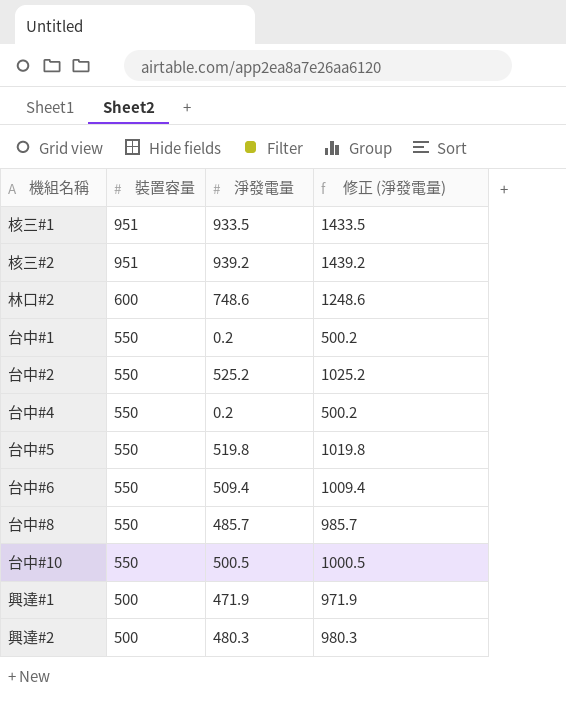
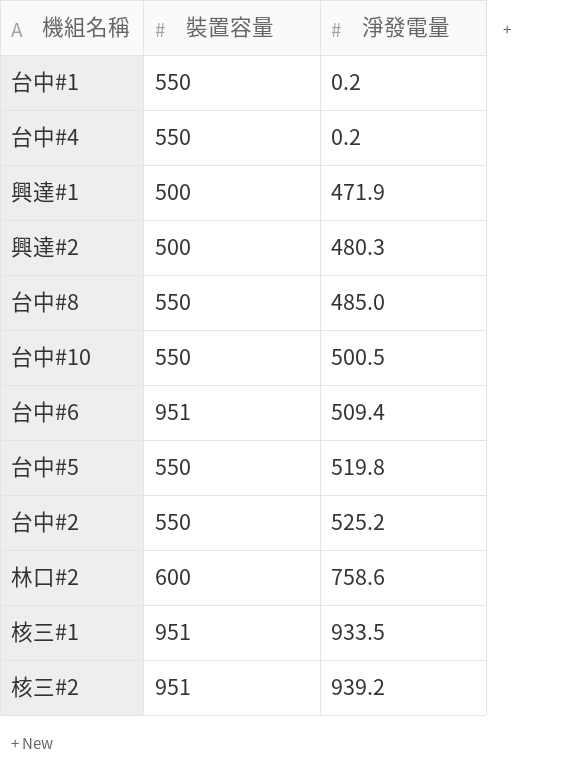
row order: 裝置容量 descending -> 淨發電量 ascending
column 修正 (淨發電量) | formula: [淨發電量] + 500 -> none
台中#8 | 淨發電量: 485.7 -> 485.0
台中#6 | 裝置容量: 550 -> 951
林口#2 | 淨發電量: 748.6 -> 758.6

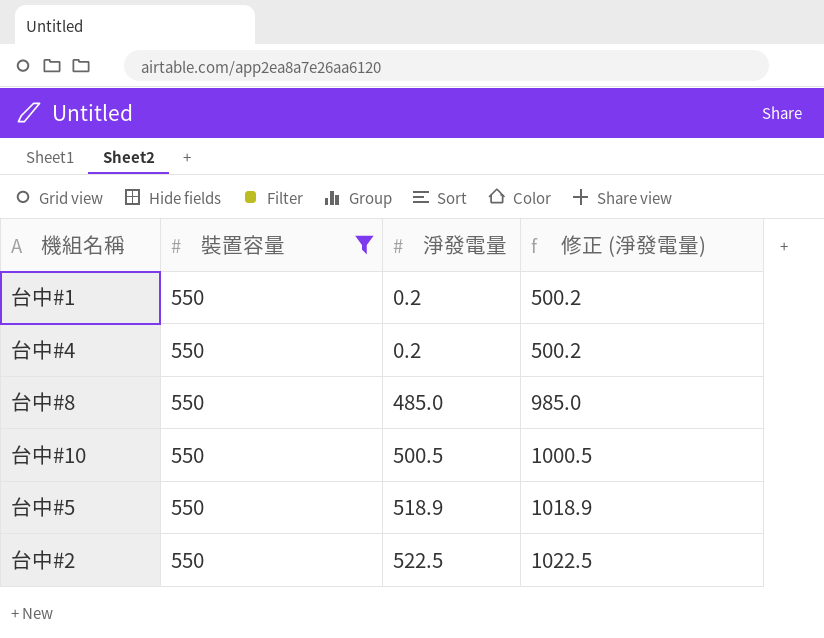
filter: none -> 裝置容量 = 550
column 修正 (淨發電量) | formula: none -> [淨發電量] + 500
台中#5 | 淨發電量: 519.8 -> 518.9
台中#2 | 淨發電量: 525.2 -> 522.5

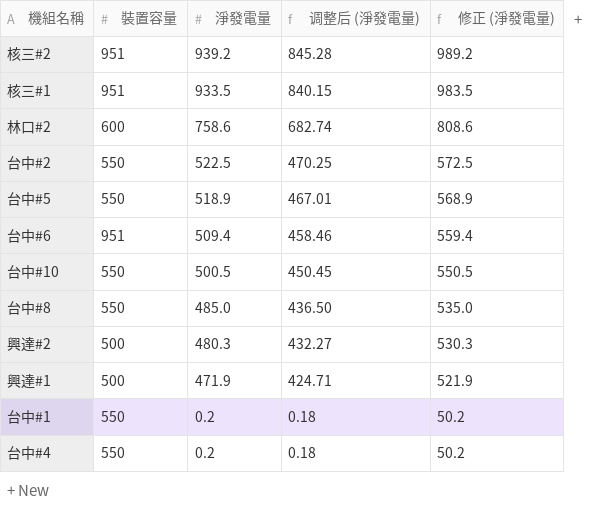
filter: 裝置容量 = 550 -> none
row order: 淨發電量 ascending -> 淨發電量 descending
column 调整后 (淨發電量) | formula: none -> [淨發電量] * 0.9
column 修正 (淨發電量) | formula: [淨發電量] + 500 -> [淨發電量] + 50

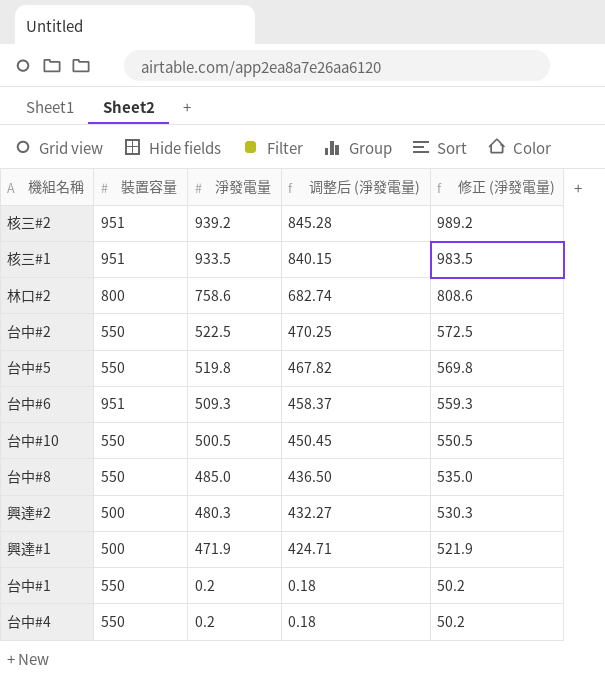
林口#2 | 裝置容量: 600 -> 800
台中#5 | 淨發電量: 518.9 -> 519.8
台中#5 | 调整后 (淨發電量): 467.01 -> 467.82
台中#5 | 修正 (淨發電量): 568.9 -> 569.8
台中#6 | 淨發電量: 509.4 -> 509.3
台中#6 | 调整后 (淨發電量): 458.46 -> 458.37
台中#6 | 修正 (淨發電量): 559.4 -> 559.3

